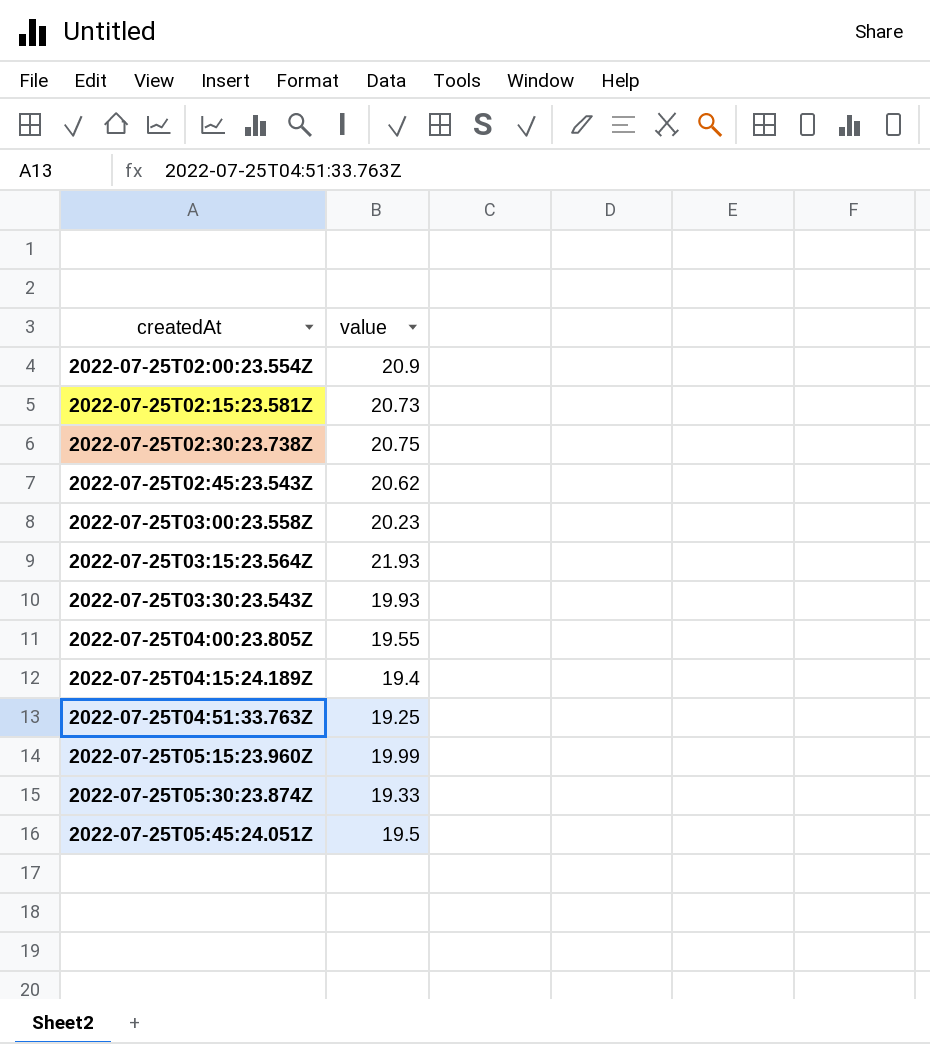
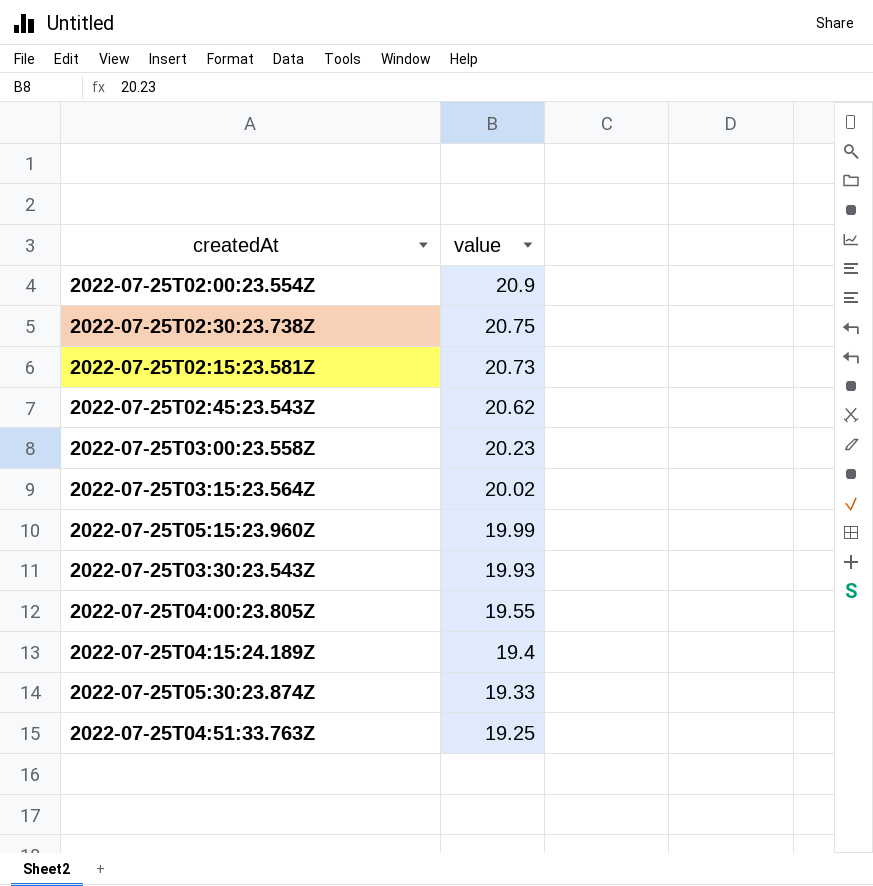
row order: createdAt ascending -> value descending
row 2022-07-25T05:45:24.051Z: 19.5 -> none
2022-07-25T03:15:23.564Z | value: 21.93 -> 20.02

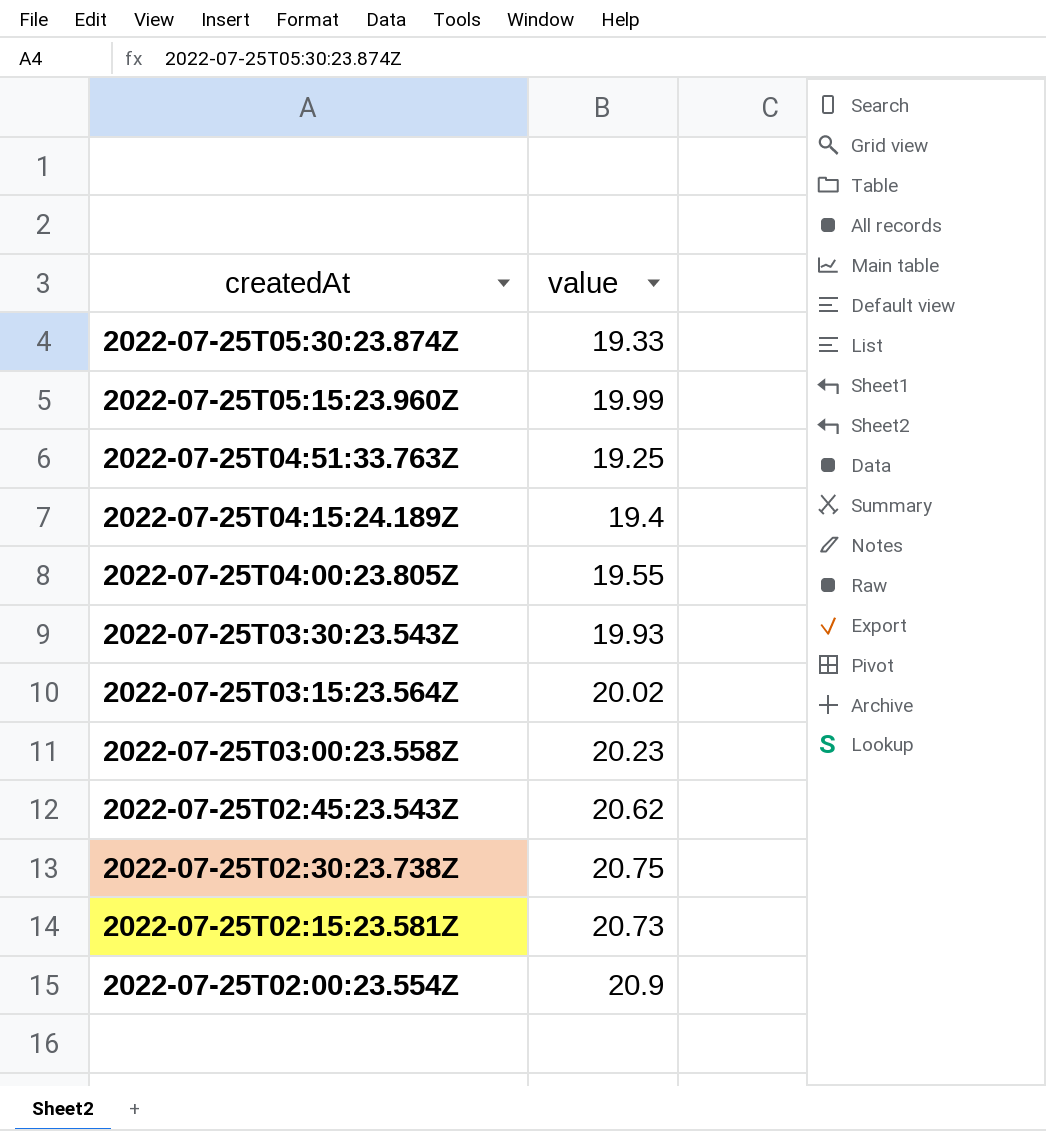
row order: value descending -> createdAt descending

